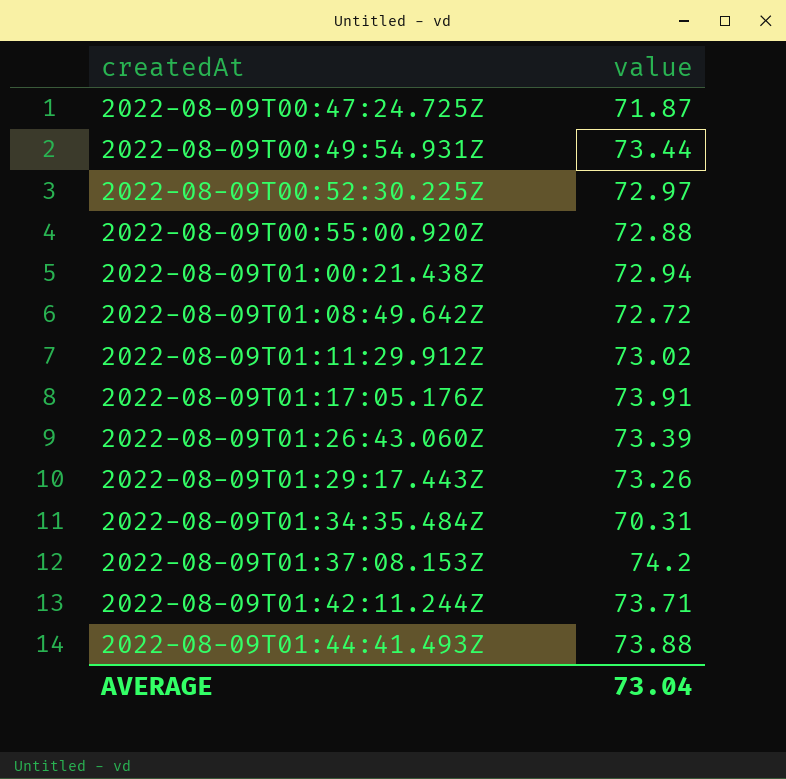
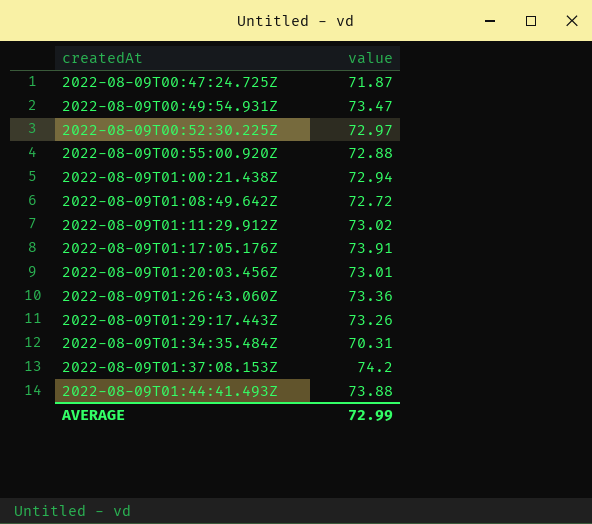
row 2022-08-09T01:42:11.244Z: 73.71 -> none
2022-08-09T00:49:54.931Z | value: 73.44 -> 73.47
row 2022-08-09T01:20:03.456Z: none -> 73.01
2022-08-09T01:26:43.060Z | value: 73.39 -> 73.36
AVERAGE | value: 73.04 -> 72.99

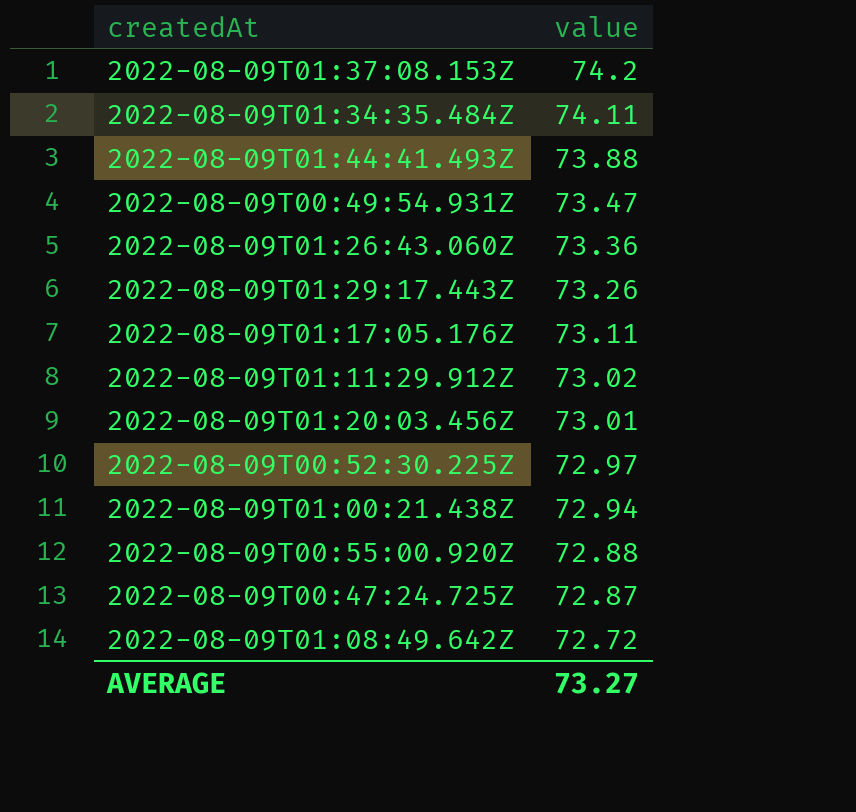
row order: createdAt ascending -> value descending
2022-08-09T01:34:35.484Z | value: 70.31 -> 74.11
2022-08-09T01:17:05.176Z | value: 73.91 -> 73.11
2022-08-09T00:47:24.725Z | value: 71.87 -> 72.87
AVERAGE | value: 72.99 -> 73.27

